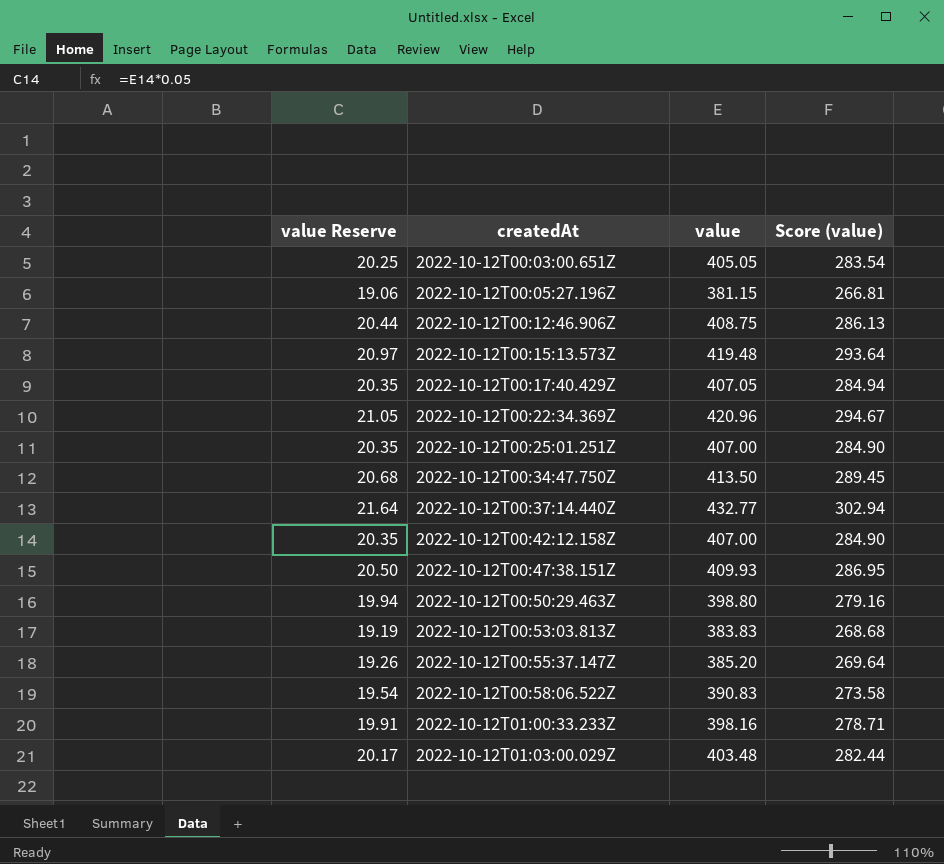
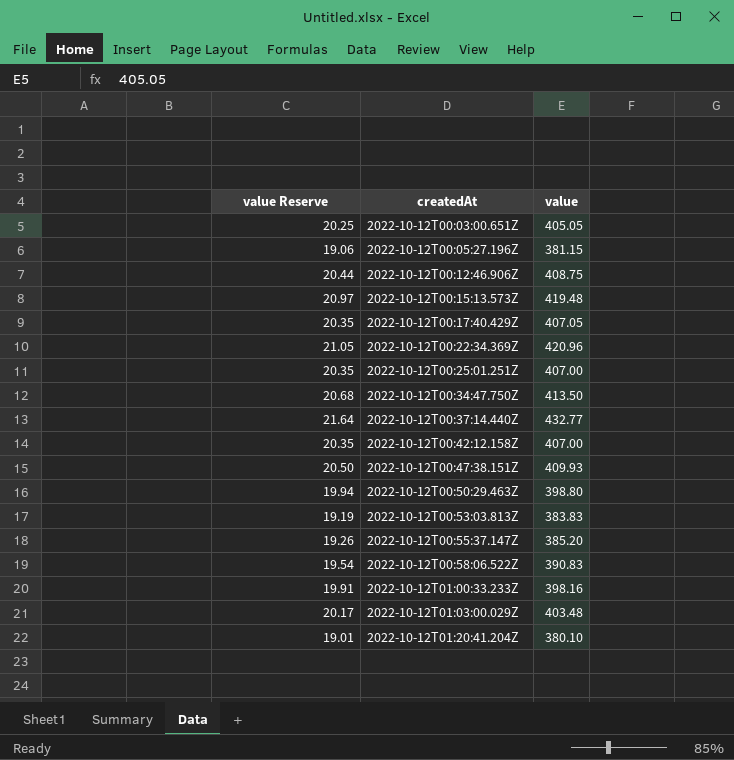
column Score (value) | formula: [value] * 0.7 -> none
row 2022-10-12T01:20:41.204Z: none -> 19.01 | 380.10

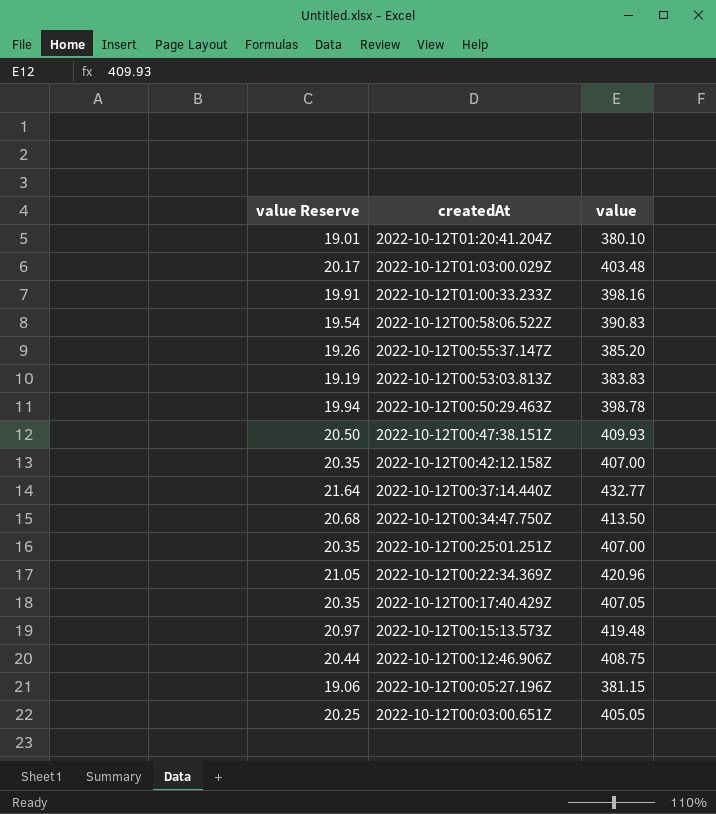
row order: createdAt ascending -> createdAt descending
2022-10-12T00:50:29.463Z | value: 398.80 -> 398.78

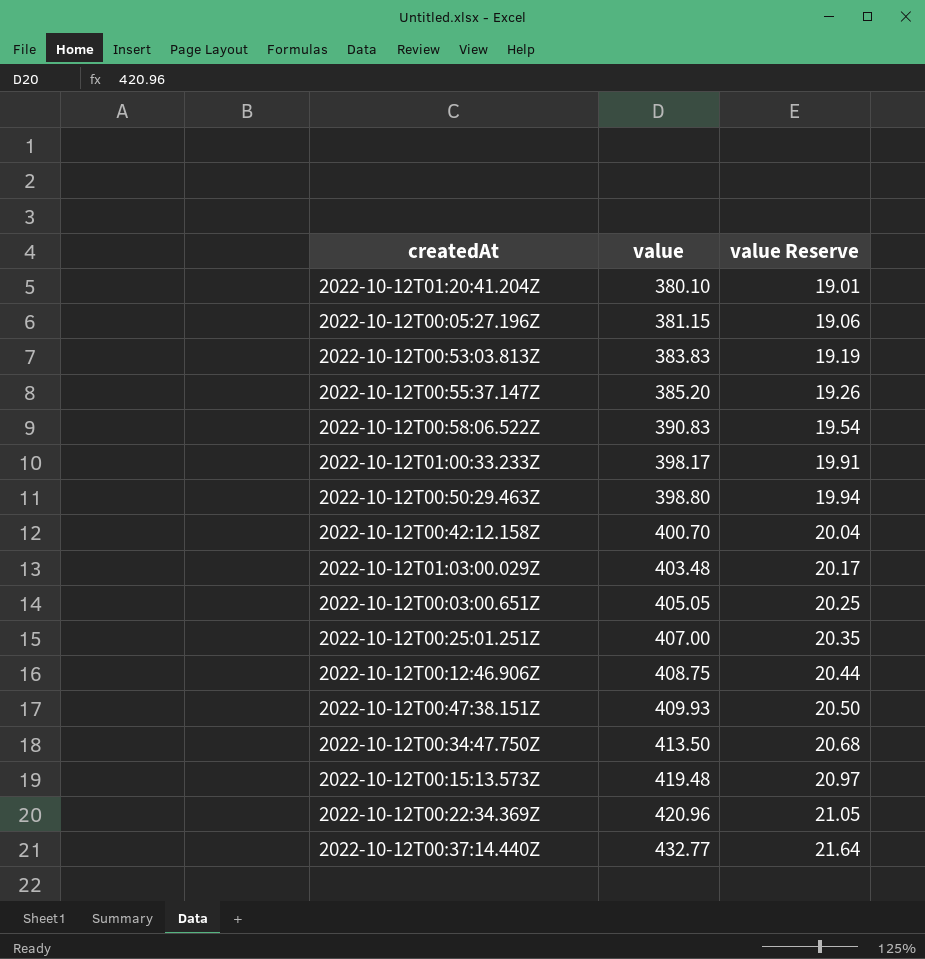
row order: createdAt descending -> value ascending
column value Reserve | position: 1 -> 3
row 2022-10-12T00:17:40.429Z: 20.35 | 407.05 -> none
2022-10-12T01:00:33.233Z | value: 398.16 -> 398.17
2022-10-12T00:50:29.463Z | value: 398.78 -> 398.80
2022-10-12T00:42:12.158Z | value: 407.00 -> 400.70
2022-10-12T00:42:12.158Z | value Reserve: 20.35 -> 20.04

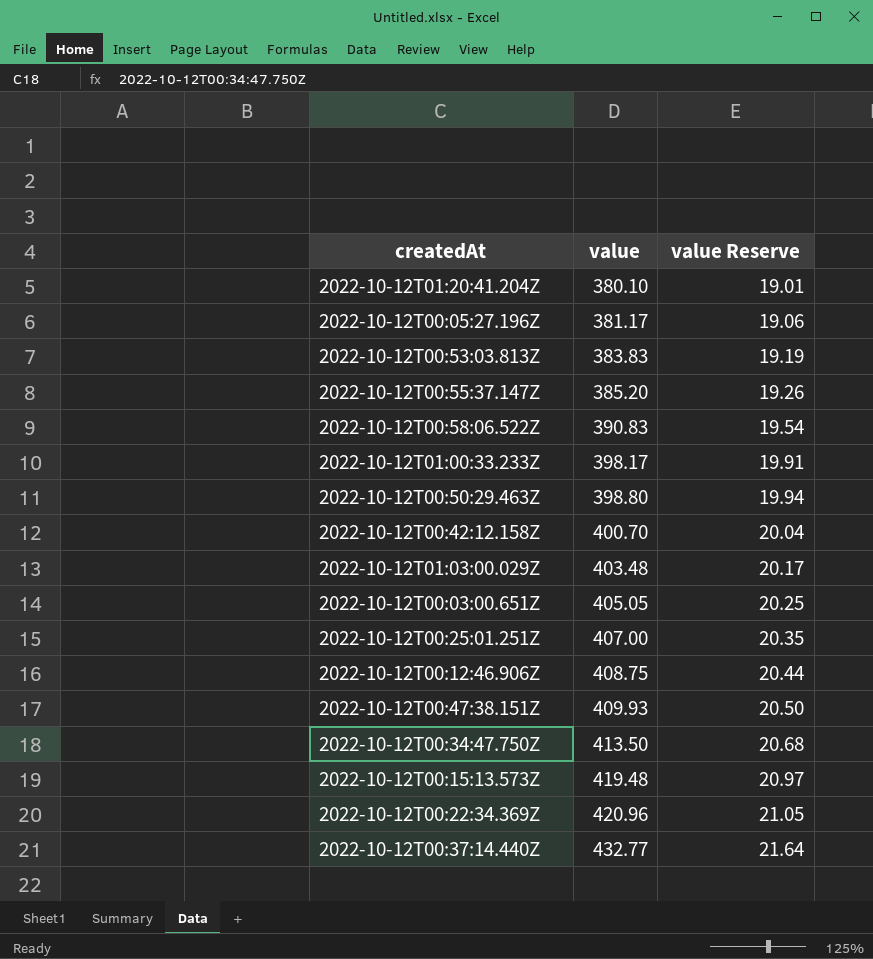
2022-10-12T00:05:27.196Z | value: 381.15 -> 381.17

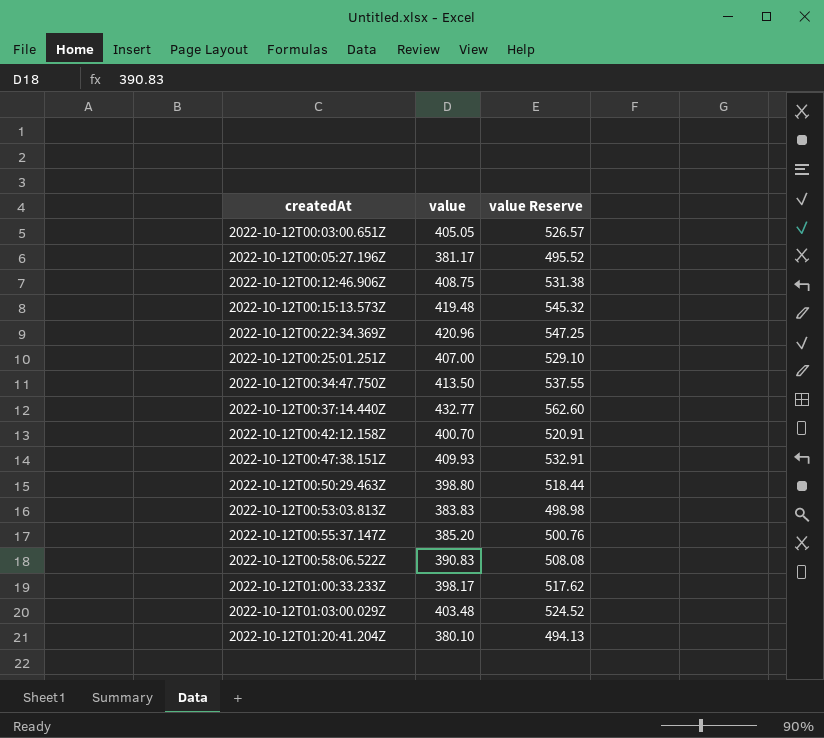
row order: value ascending -> createdAt ascending
column value Reserve | formula: [value] * 0.05 -> [value] * 1.3

